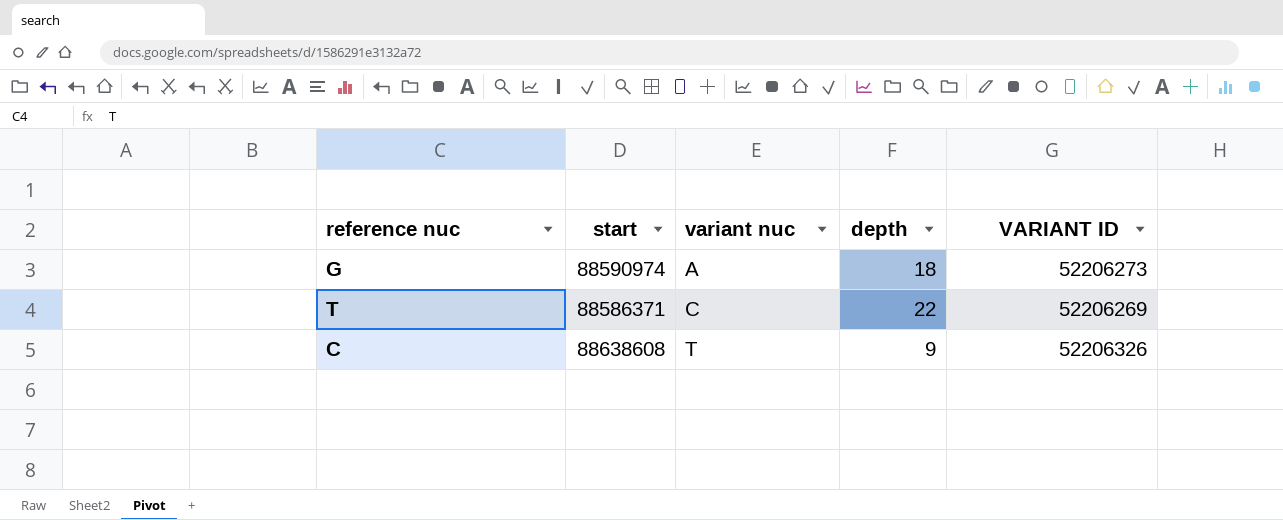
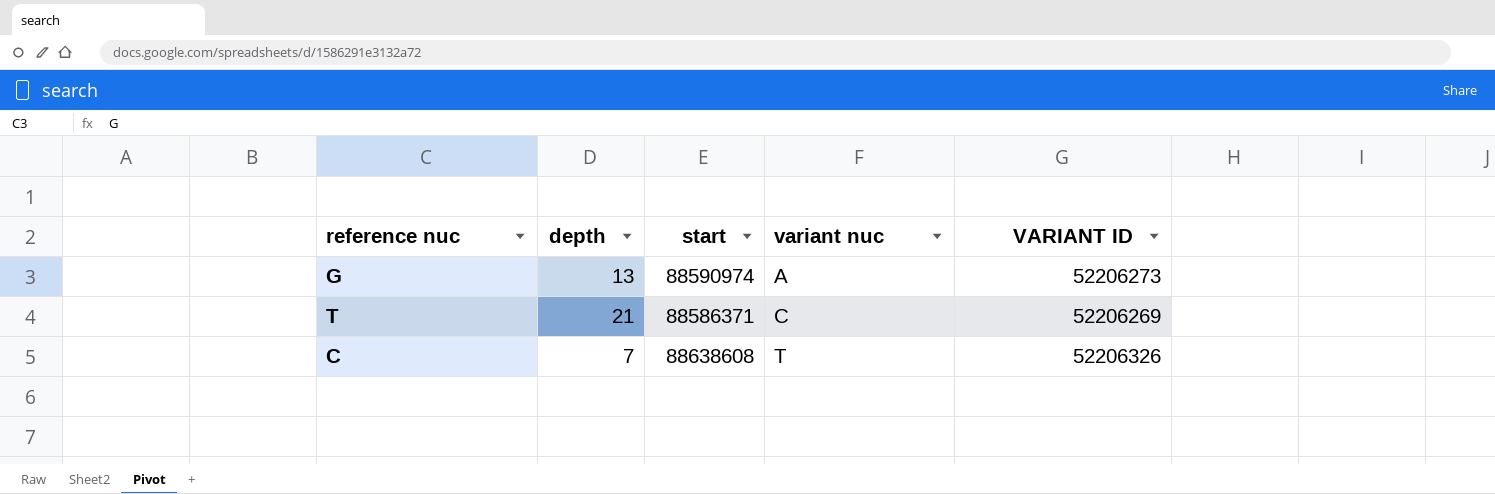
column depth | position: 4 -> 2
G | depth: 18 -> 13
T | depth: 22 -> 21
C | depth: 9 -> 7

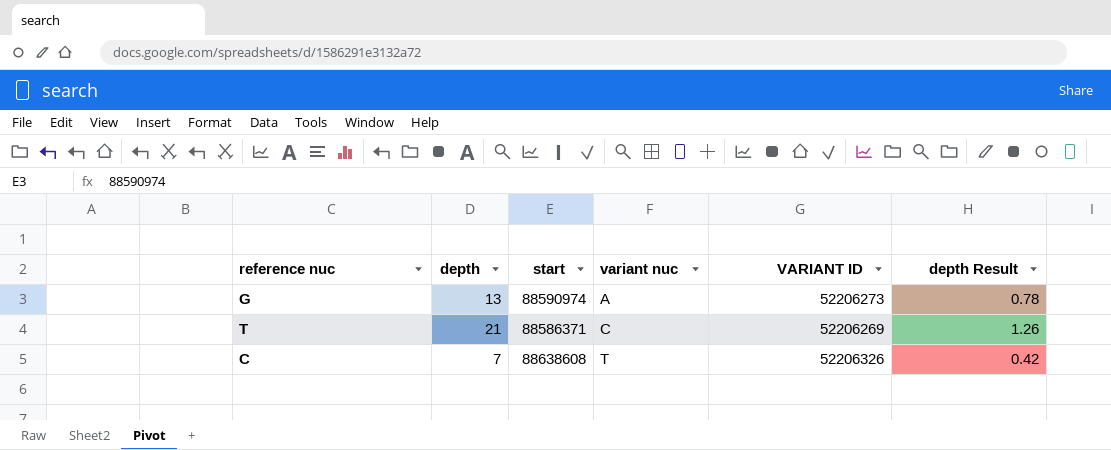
column depth Result | formula: none -> [depth] * 0.06

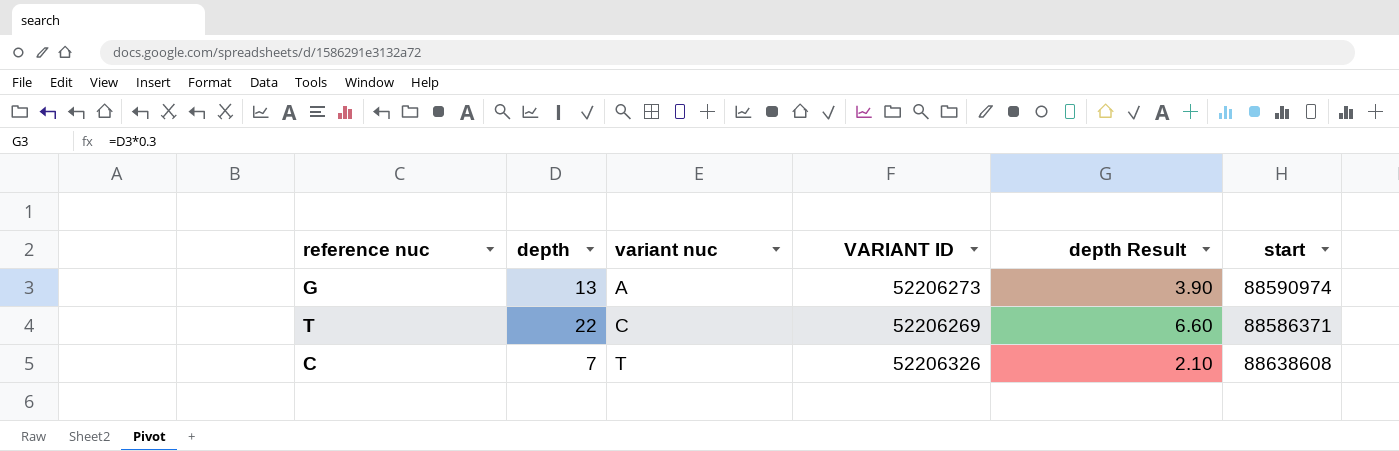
column depth Result | formula: [depth] * 0.06 -> [depth] * 0.3
column start | position: 3 -> 6
T | depth: 21 -> 22

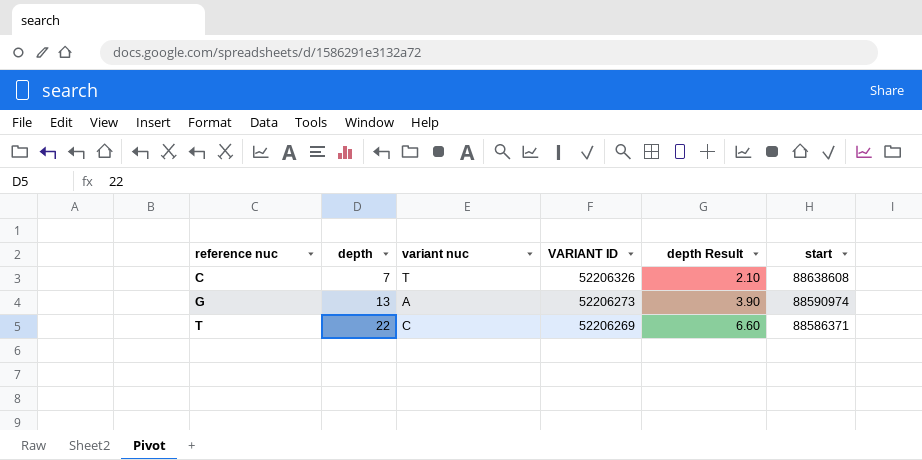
row order: variant nuc ascending -> reference nuc ascending

